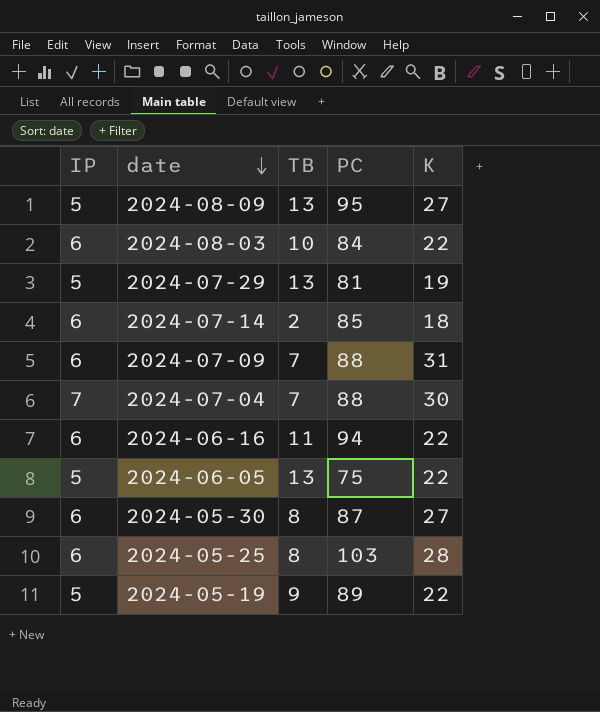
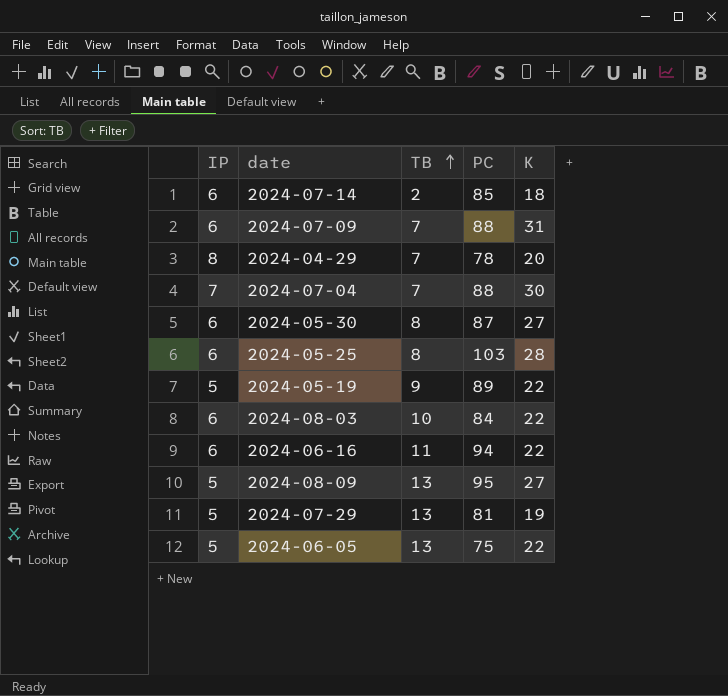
row order: date descending -> TB ascending
row 2024-04-29: none -> 8 | 7 | 78 | 20

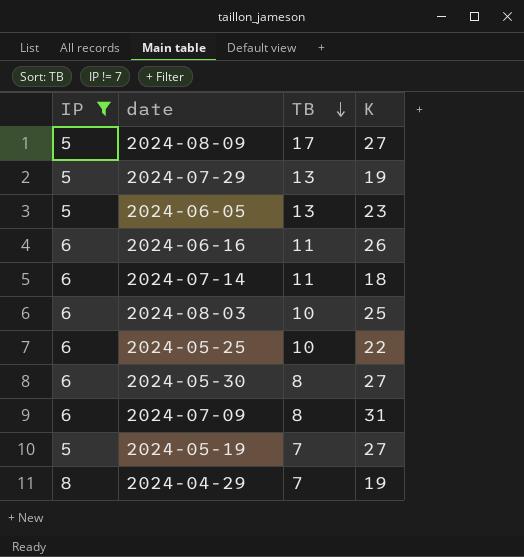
filter: none -> IP != 7
row order: TB ascending -> TB descending
column PC | position: 4 -> none
2024-08-09 | TB: 13 -> 17
2024-06-05 | K: 22 -> 23
2024-06-16 | K: 22 -> 26
2024-07-14 | TB: 2 -> 11
2024-08-03 | K: 22 -> 25
2024-05-25 | TB: 8 -> 10
2024-05-25 | K: 28 -> 22
2024-07-09 | TB: 7 -> 8
2024-05-19 | TB: 9 -> 7
2024-05-19 | K: 22 -> 27
2024-04-29 | K: 20 -> 19

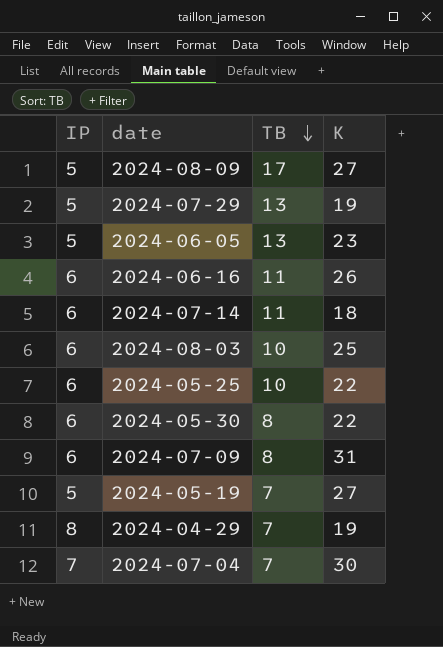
filter: IP != 7 -> none
2024-05-30 | K: 27 -> 22

